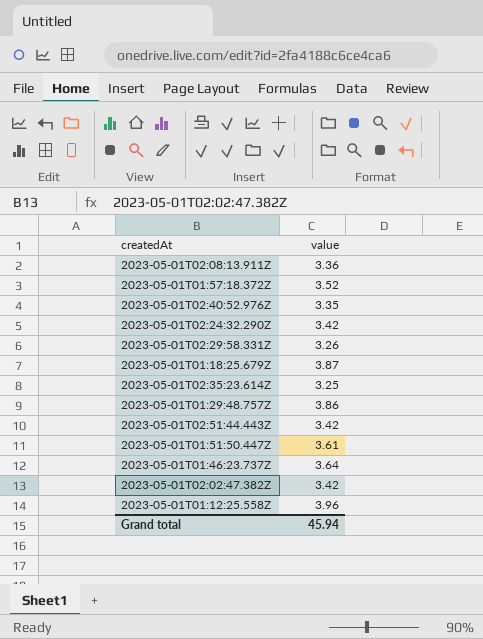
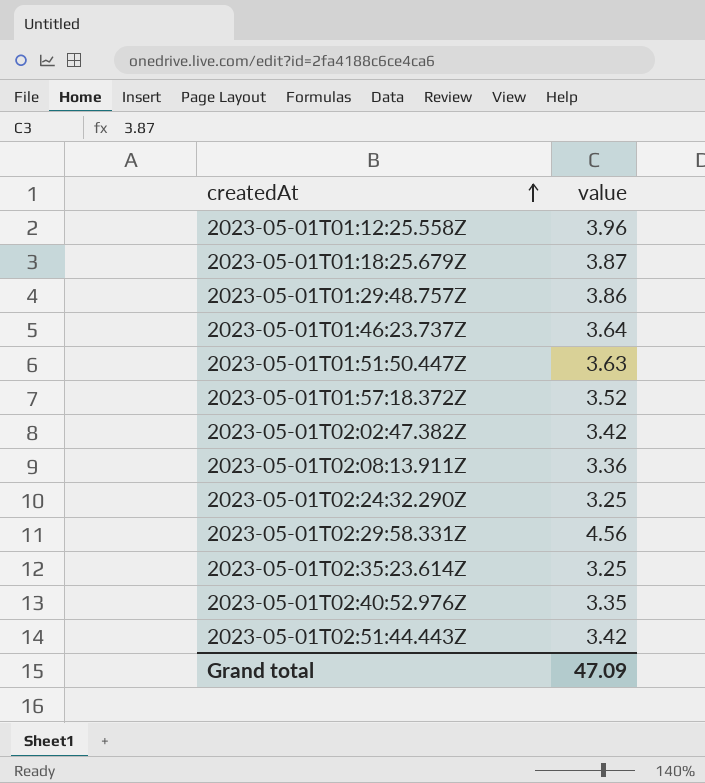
row order: none -> createdAt ascending
2023-05-01T01:51:50.447Z | value: 3.61 -> 3.63
2023-05-01T02:24:32.290Z | value: 3.42 -> 3.25
2023-05-01T02:29:58.331Z | value: 3.26 -> 4.56
Grand total | value: 45.94 -> 47.09

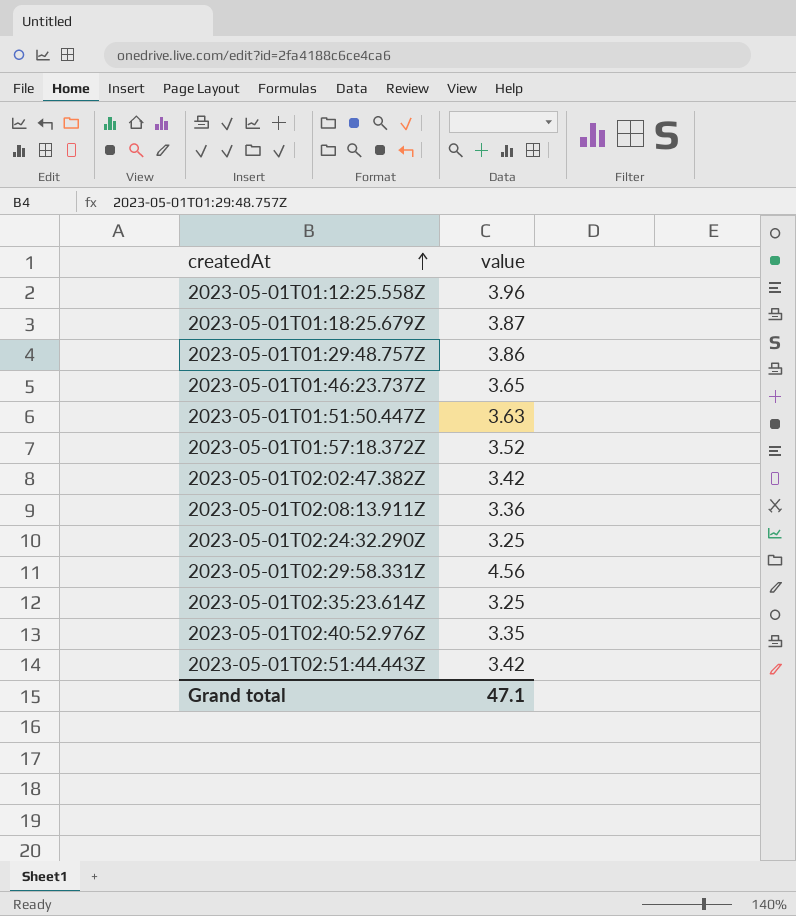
2023-05-01T01:46:23.737Z | value: 3.64 -> 3.65
Grand total | value: 47.09 -> 47.1

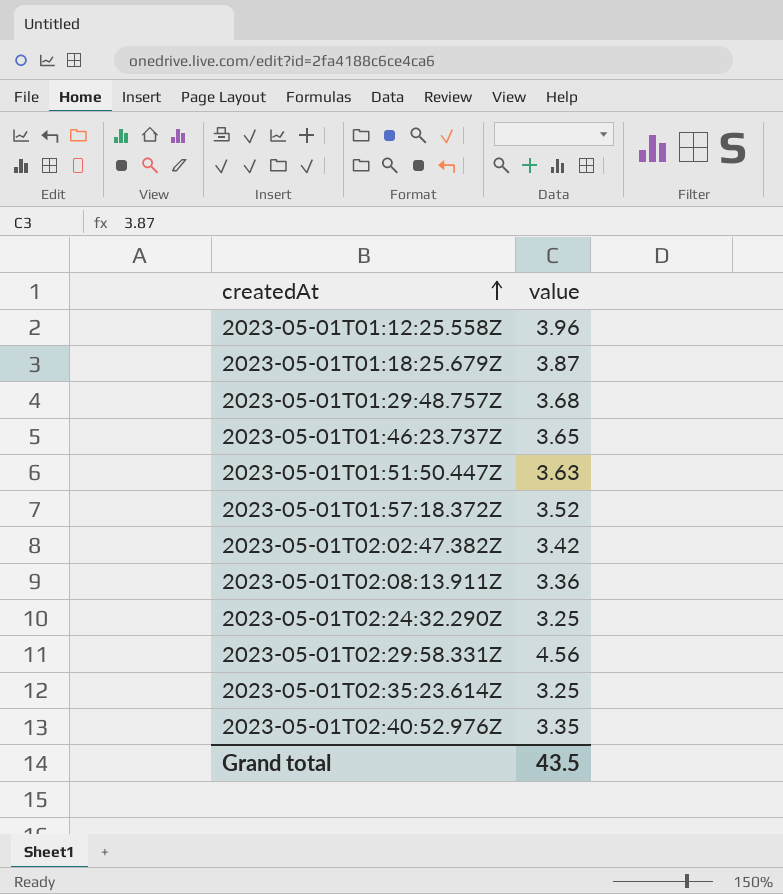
row 2023-05-01T02:51:44.443Z: 3.42 -> none
2023-05-01T01:29:48.757Z | value: 3.86 -> 3.68
Grand total | value: 47.1 -> 43.5

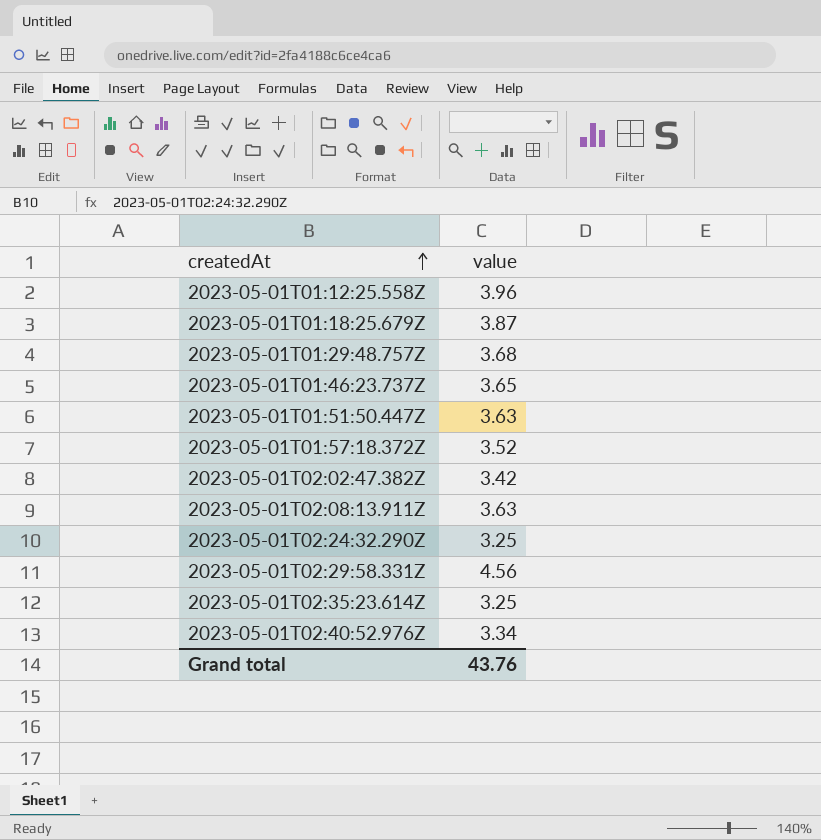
2023-05-01T02:08:13.911Z | value: 3.36 -> 3.63
2023-05-01T02:40:52.976Z | value: 3.35 -> 3.34
Grand total | value: 43.5 -> 43.76

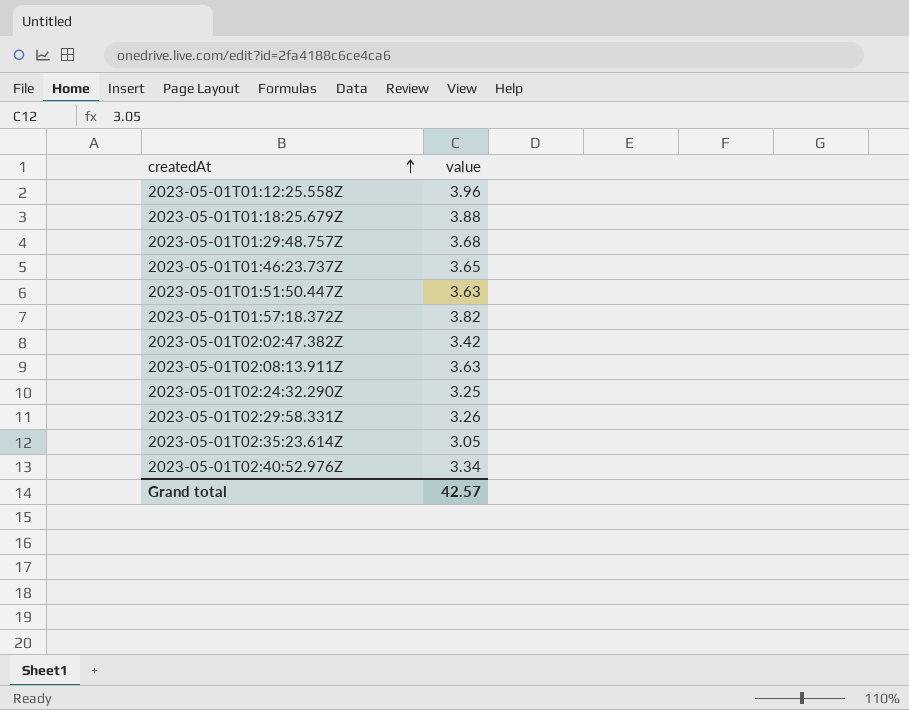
2023-05-01T01:18:25.679Z | value: 3.87 -> 3.88
2023-05-01T01:57:18.372Z | value: 3.52 -> 3.82
2023-05-01T02:29:58.331Z | value: 4.56 -> 3.26
2023-05-01T02:35:23.614Z | value: 3.25 -> 3.05
Grand total | value: 43.76 -> 42.57

